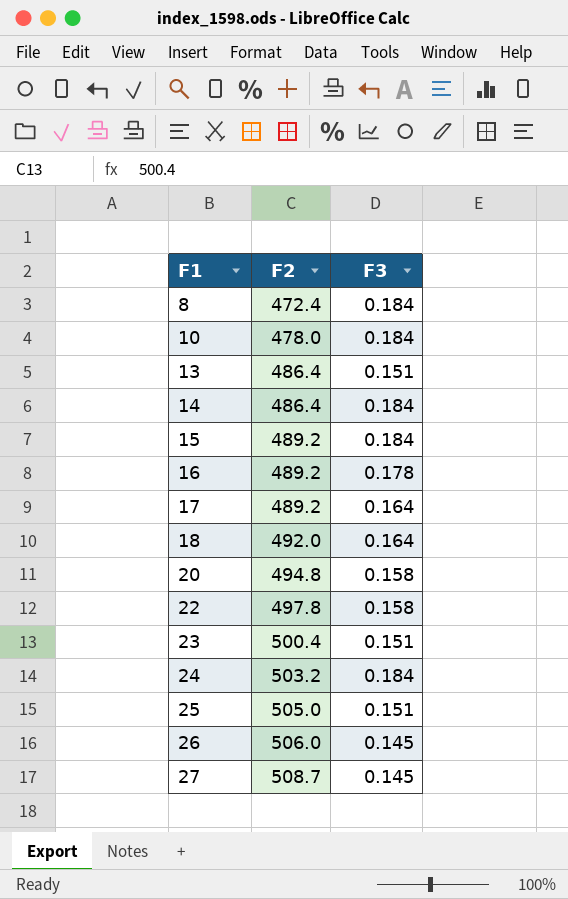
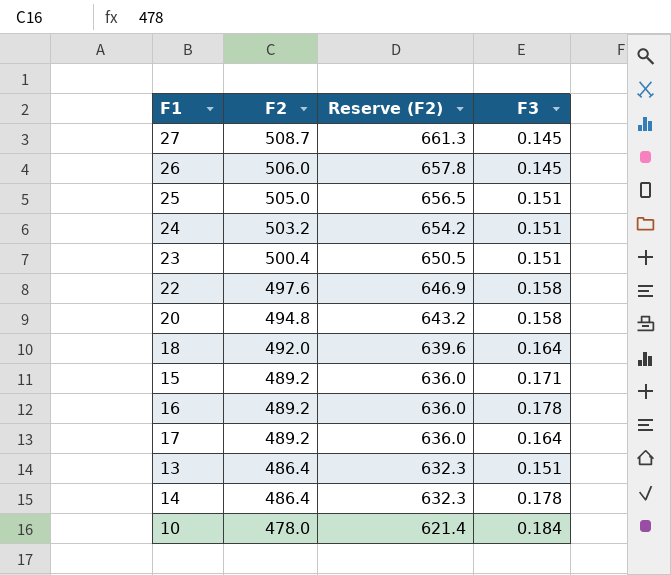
row order: F1 ascending -> F2 descending
column Reserve (F2) | formula: none -> [F2] * 1.3
row 8: 472.4 | 0.184 -> none
24 | F3: 0.184 -> 0.151
22 | F2: 497.8 -> 497.6
15 | F3: 0.184 -> 0.171
14 | F3: 0.184 -> 0.178

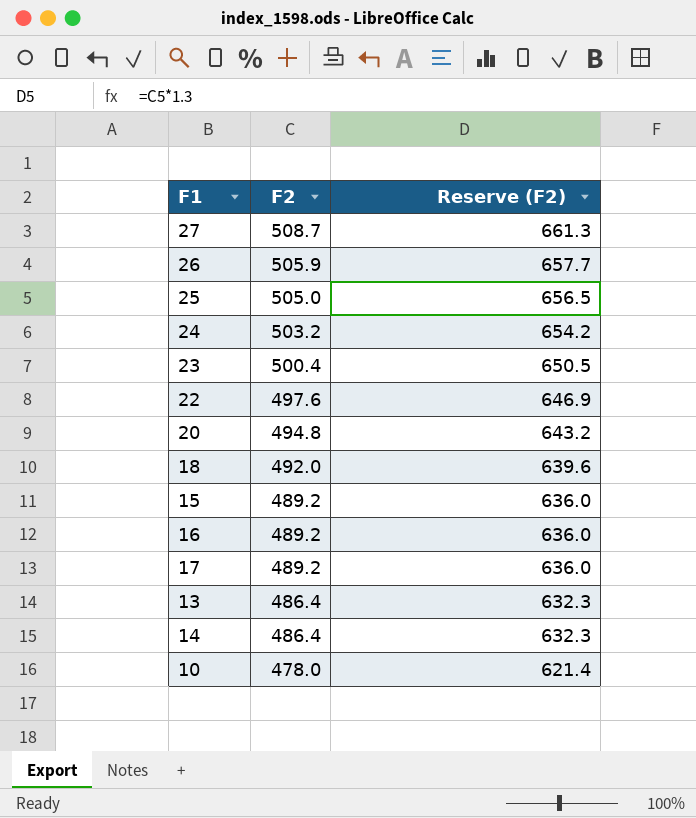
column F3 | position: 4 -> none
26 | F2: 506.0 -> 505.9
26 | Reserve (F2): 657.8 -> 657.7

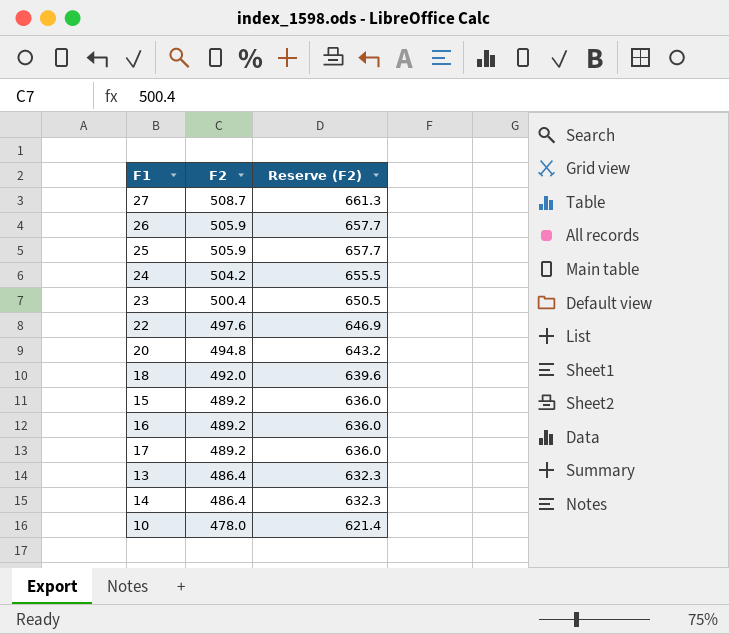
25 | F2: 505.0 -> 505.9
25 | Reserve (F2): 656.5 -> 657.7
24 | F2: 503.2 -> 504.2
24 | Reserve (F2): 654.2 -> 655.5

